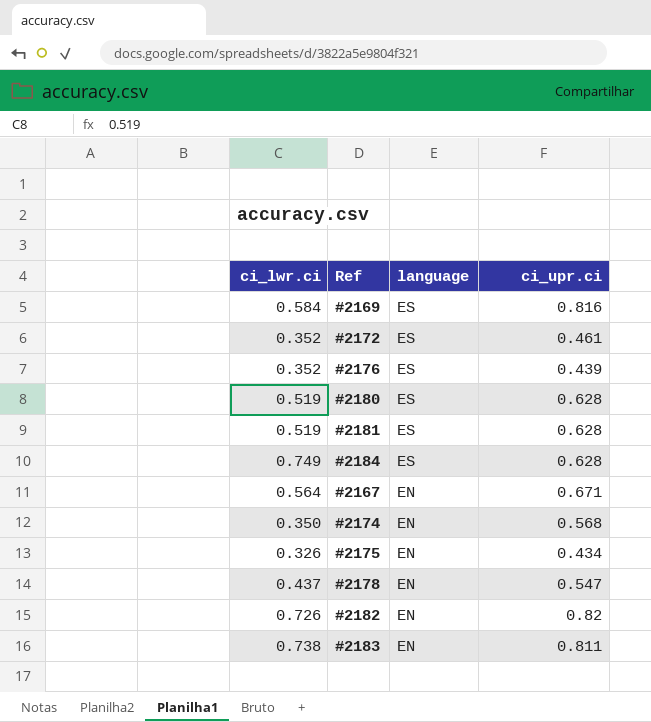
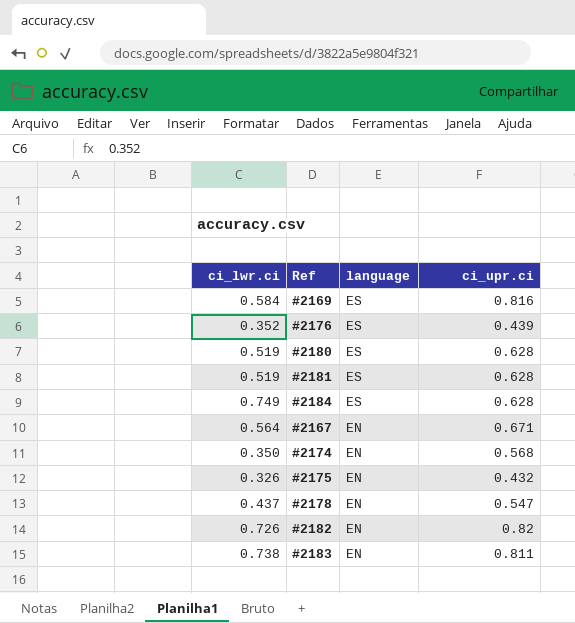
row #2172: 0.352 | ES | 0.461 -> none
#2175 | ci_upr.ci: 0.434 -> 0.432

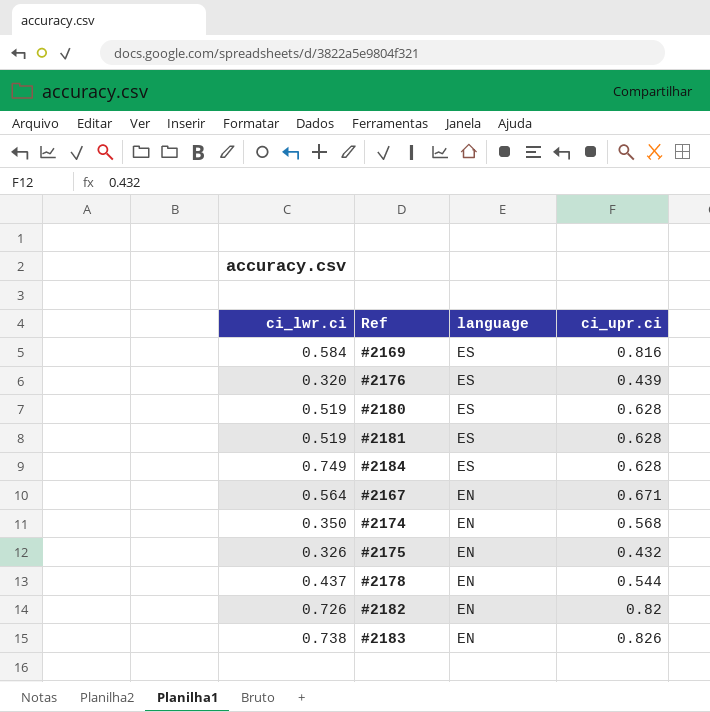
#2176 | ci_lwr.ci: 0.352 -> 0.320
#2178 | ci_upr.ci: 0.547 -> 0.544
#2183 | ci_upr.ci: 0.811 -> 0.826

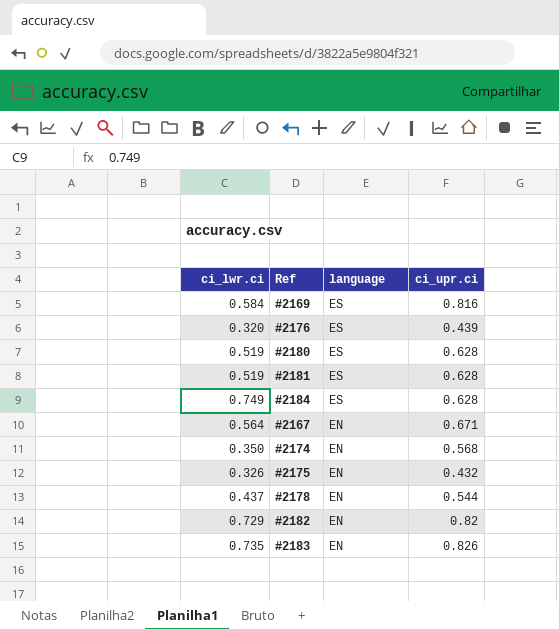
#2182 | ci_lwr.ci: 0.726 -> 0.729
#2183 | ci_lwr.ci: 0.738 -> 0.735

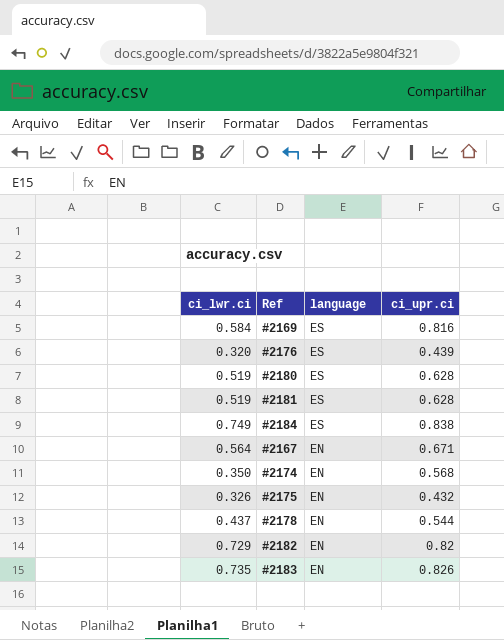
#2184 | ci_upr.ci: 0.628 -> 0.838

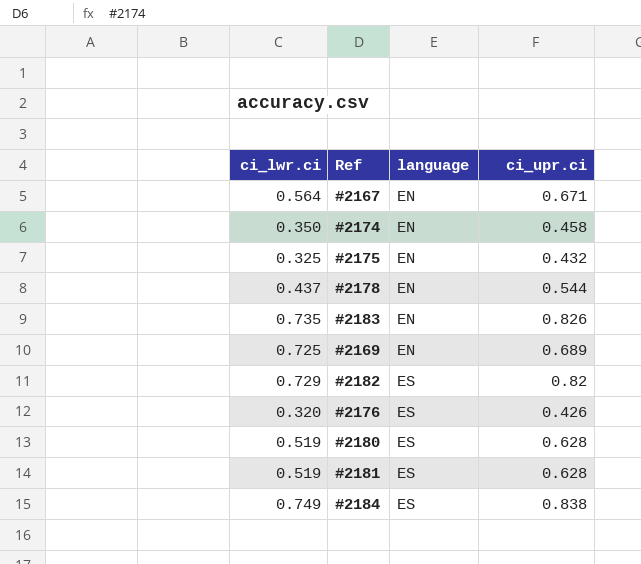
row order: language descending -> language ascending
#2174 | ci_upr.ci: 0.568 -> 0.458
#2175 | ci_lwr.ci: 0.326 -> 0.325
#2169 | ci_lwr.ci: 0.584 -> 0.725
#2169 | language: ES -> EN
#2169 | ci_upr.ci: 0.816 -> 0.689
#2182 | language: EN -> ES
#2176 | ci_upr.ci: 0.439 -> 0.426

